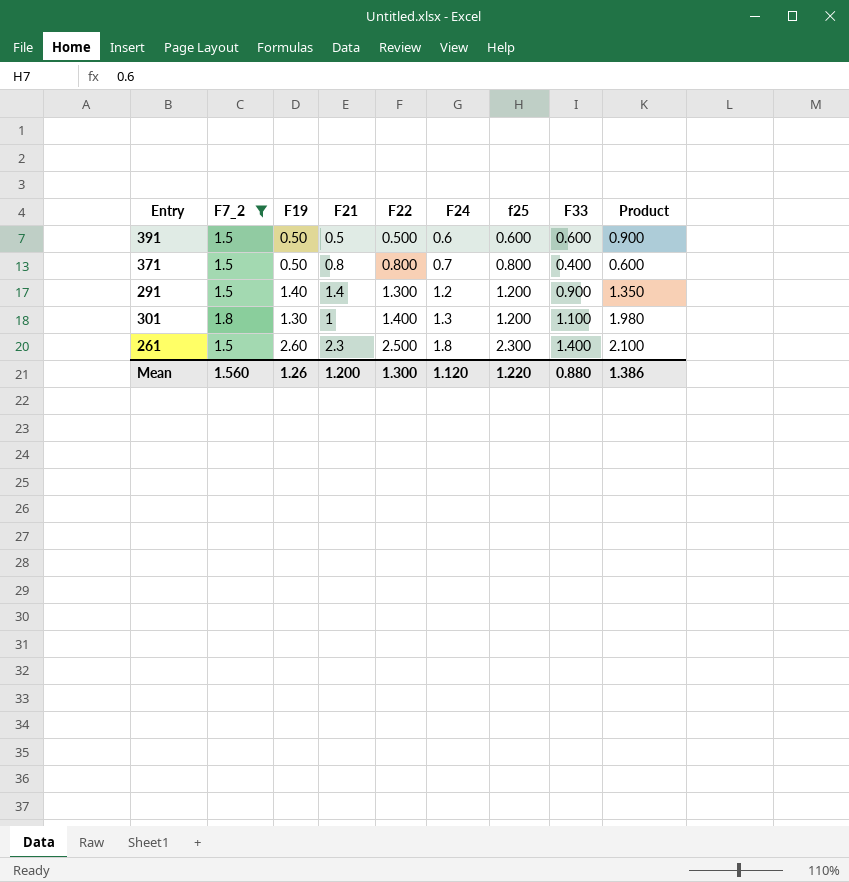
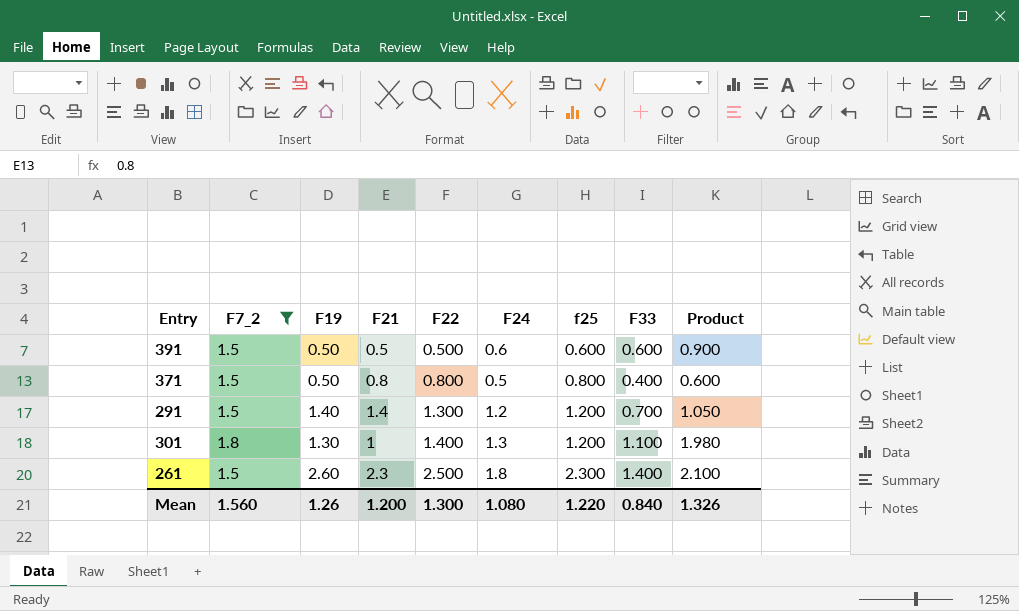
371 | F24: 0.7 -> 0.5
291 | F33: 0.900 -> 0.700
291 | Product: 1.350 -> 1.050
Mean | F24: 1.120 -> 1.080
Mean | F33: 0.880 -> 0.840
Mean | Product: 1.386 -> 1.326

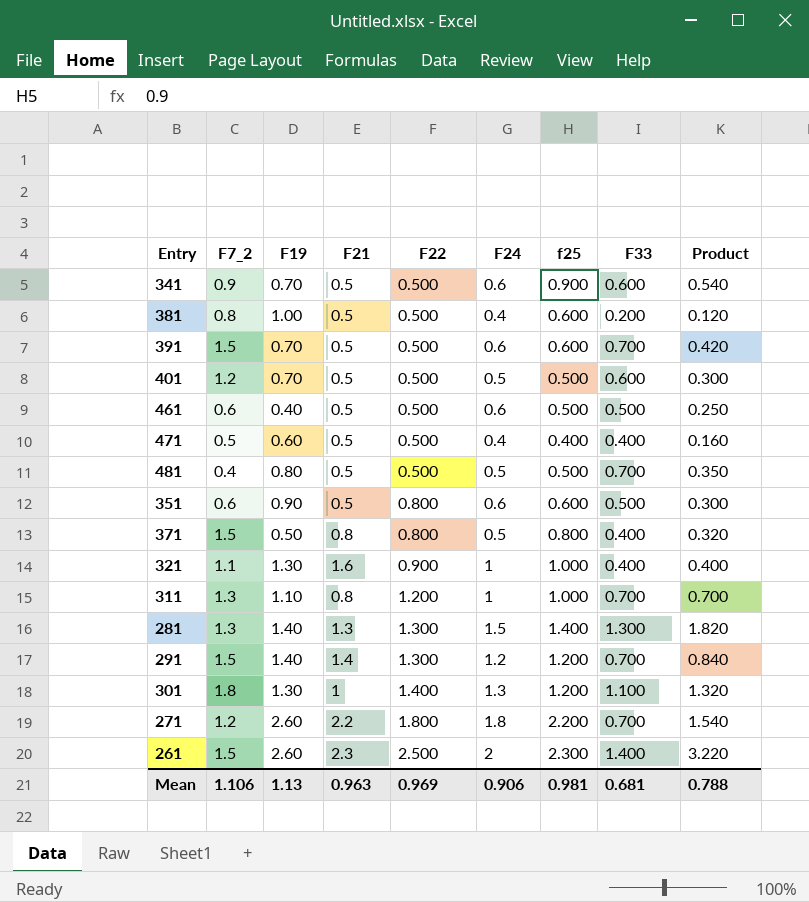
filter: F7_2 >= 1.5 -> none
column Product | formula: [F7_2] * [F33] -> [f25] * [F33]
391 | F19: 0.50 -> 0.70
391 | F33: 0.600 -> 0.700
261 | F24: 1.8 -> 2
Mean | F7_2: 1.560 -> 1.106
Mean | F19: 1.26 -> 1.13
Mean | F21: 1.200 -> 0.963
Mean | F22: 1.300 -> 0.969
Mean | F24: 1.080 -> 0.906
Mean | f25: 1.220 -> 0.981
Mean | F33: 0.840 -> 0.681
Mean | Product: 1.326 -> 0.788

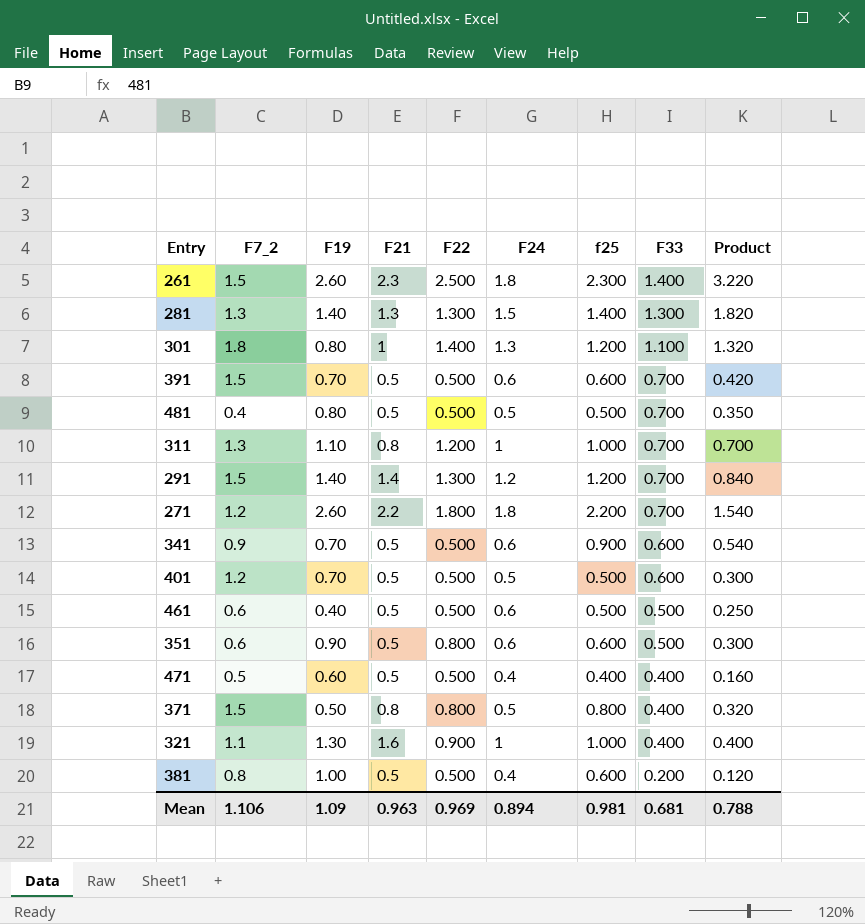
row order: F22 ascending -> F33 descending
261 | F24: 2 -> 1.8
301 | F19: 1.30 -> 0.80
Mean | F19: 1.13 -> 1.09
Mean | F24: 0.906 -> 0.894

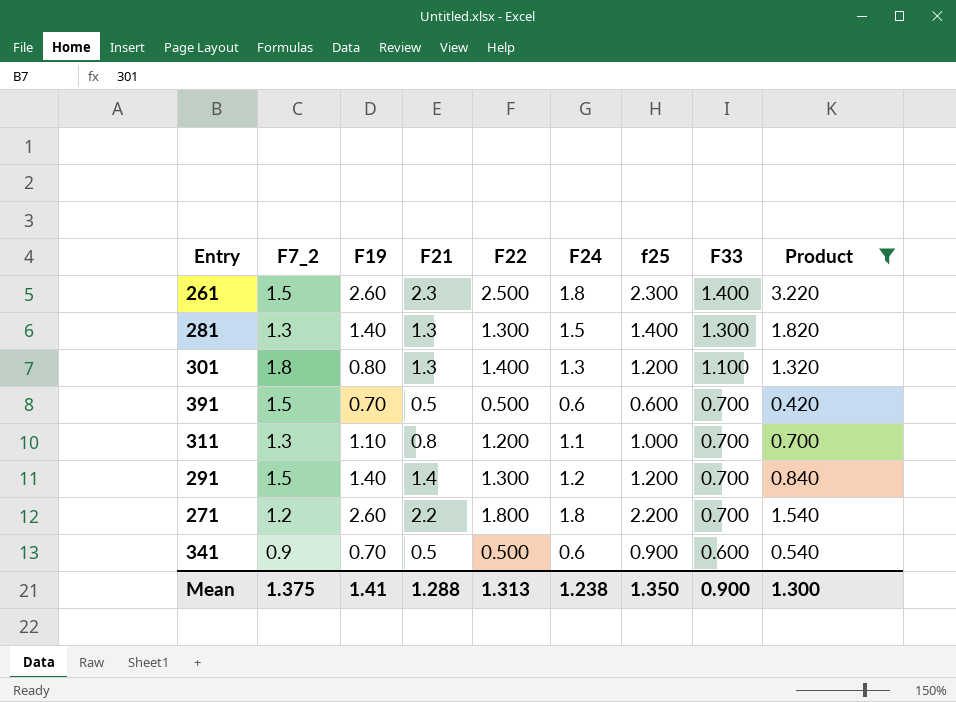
filter: none -> Product >= 0.420
301 | F21: 1 -> 1.3
311 | F24: 1 -> 1.1
Mean | F7_2: 1.106 -> 1.375
Mean | F19: 1.09 -> 1.41
Mean | F21: 0.963 -> 1.288
Mean | F22: 0.969 -> 1.313
Mean | F24: 0.894 -> 1.238
Mean | f25: 0.981 -> 1.350
Mean | F33: 0.681 -> 0.900
Mean | Product: 0.788 -> 1.300

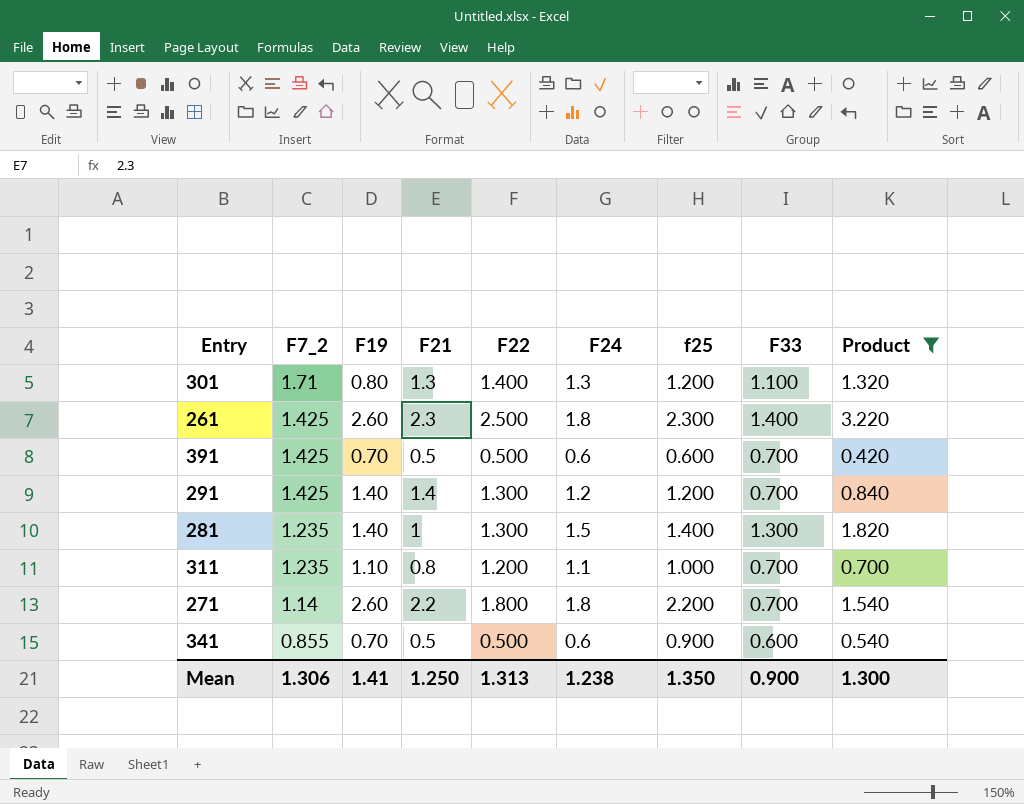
row order: F33 descending -> F7_2 descending
301 | F7_2: 1.8 -> 1.71
261 | F7_2: 1.5 -> 1.425
391 | F7_2: 1.5 -> 1.425
291 | F7_2: 1.5 -> 1.425
281 | F7_2: 1.3 -> 1.235
281 | F21: 1.3 -> 1
311 | F7_2: 1.3 -> 1.235
271 | F7_2: 1.2 -> 1.14
341 | F7_2: 0.9 -> 0.855
Mean | F7_2: 1.375 -> 1.306
Mean | F21: 1.288 -> 1.250

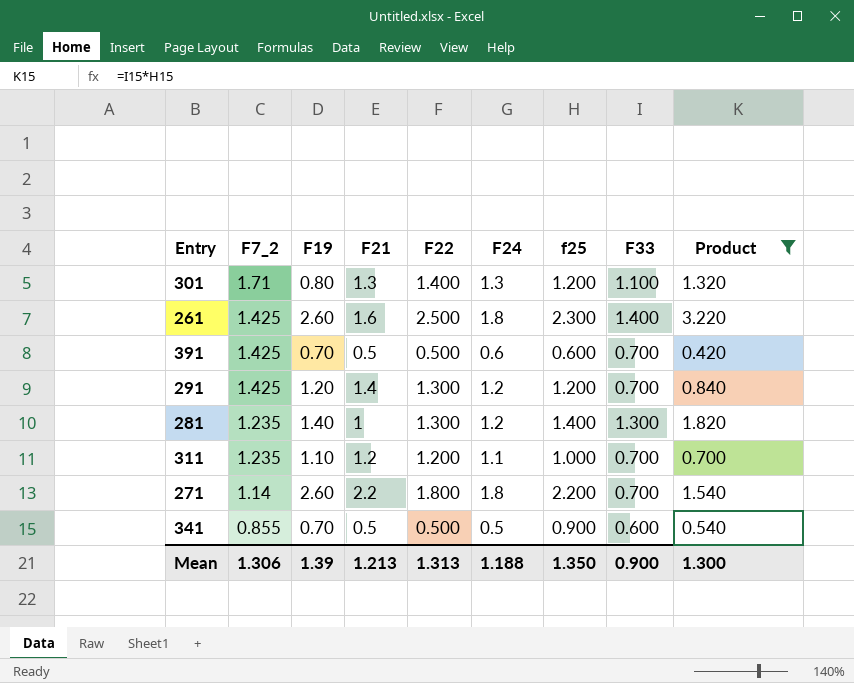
261 | F21: 2.3 -> 1.6
291 | F19: 1.40 -> 1.20
281 | F24: 1.5 -> 1.2
311 | F21: 0.8 -> 1.2
341 | F24: 0.6 -> 0.5
Mean | F19: 1.41 -> 1.39
Mean | F21: 1.250 -> 1.213
Mean | F24: 1.238 -> 1.188

